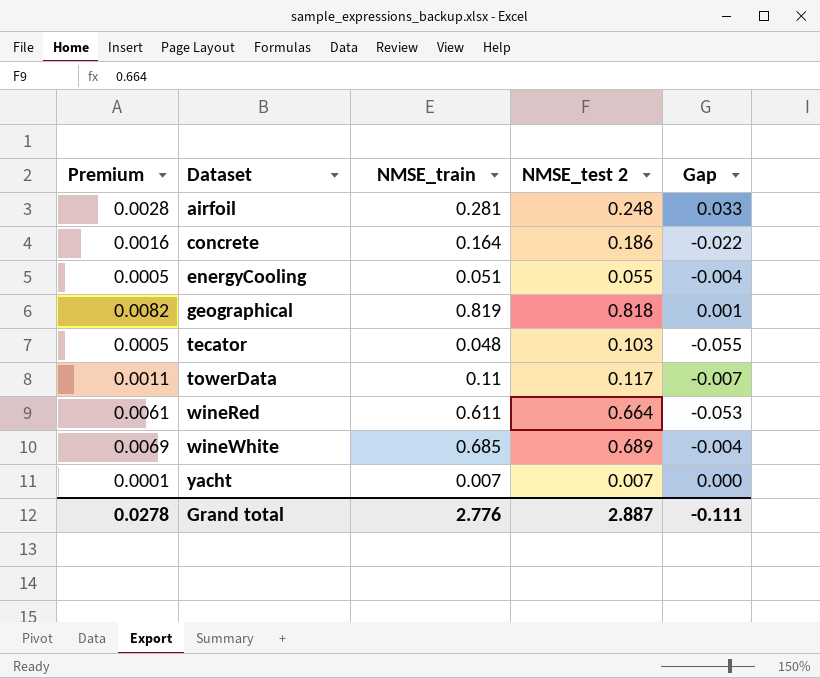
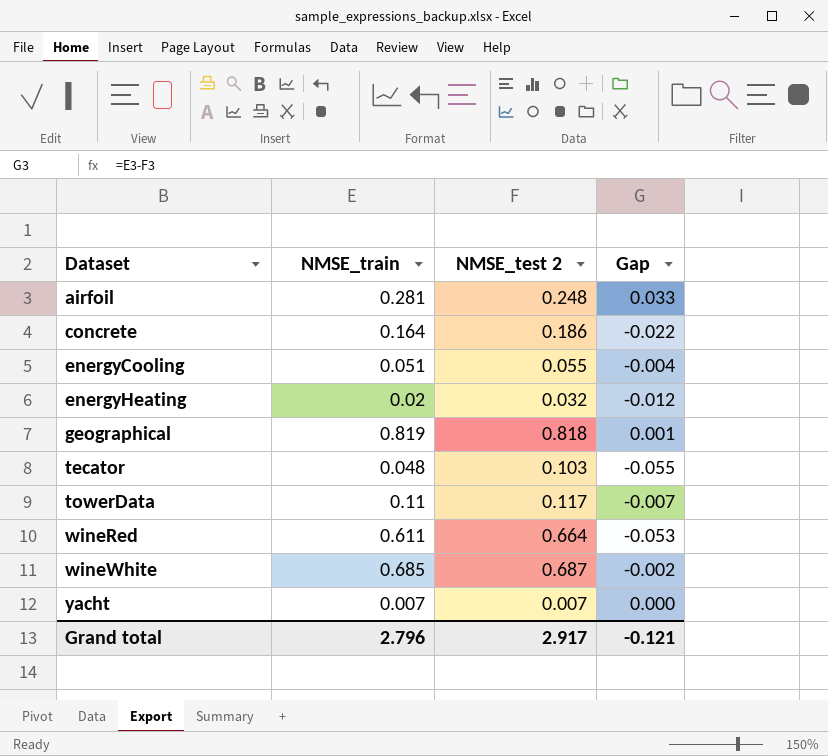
column Premium | formula: [NMSE_train] * 0.01 -> none
row energyHeating: none -> 0.02 | 0.032 | -0.012
wineWhite | NMSE_test 2: 0.689 -> 0.687
wineWhite | Gap: -0.004 -> -0.002
Grand total | NMSE_train: 2.776 -> 2.796
Grand total | NMSE_test 2: 2.887 -> 2.917
Grand total | Gap: -0.111 -> -0.121

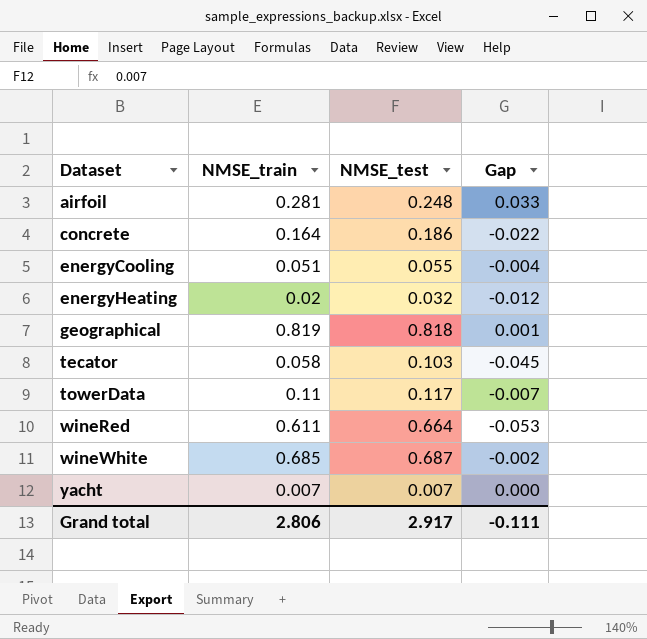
column name: NMSE_test 2 -> NMSE_test
tecator | NMSE_train: 0.048 -> 0.058
tecator | Gap: -0.055 -> -0.045
Grand total | NMSE_train: 2.796 -> 2.806
Grand total | Gap: -0.121 -> -0.111

